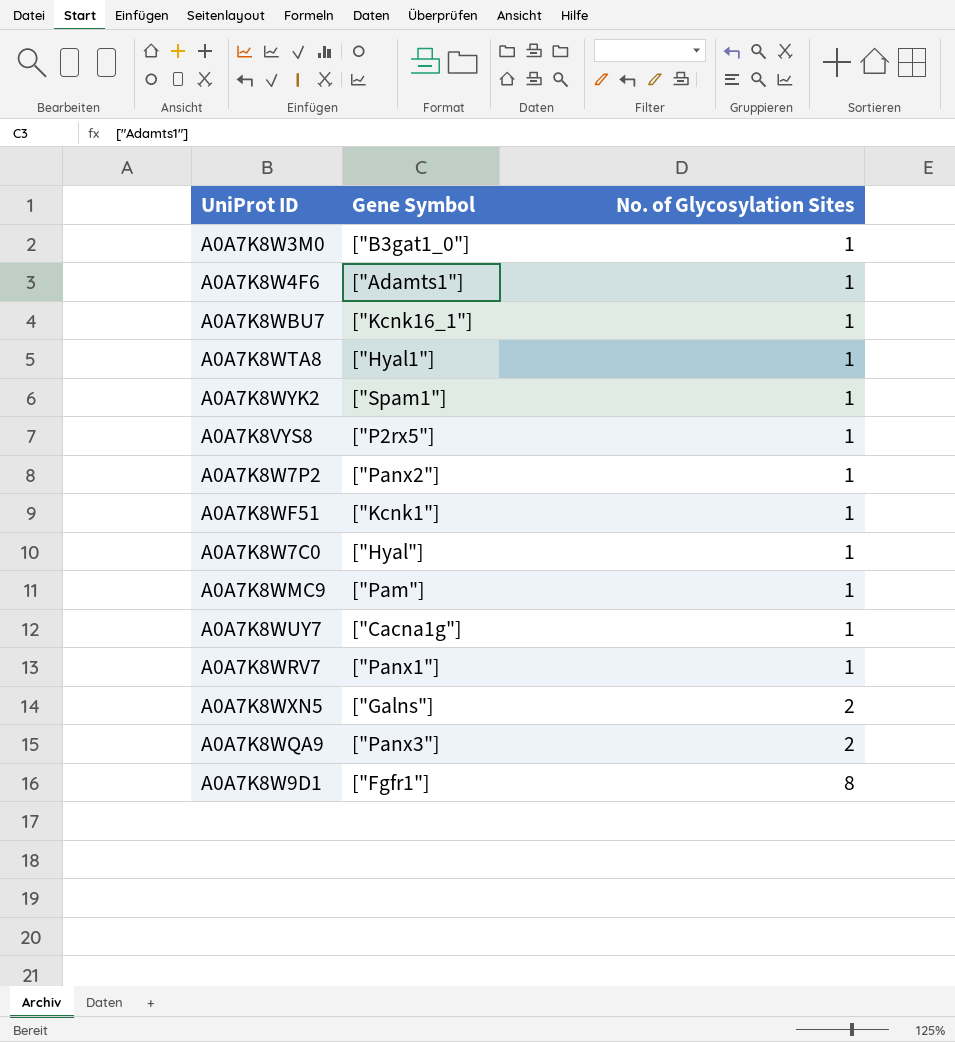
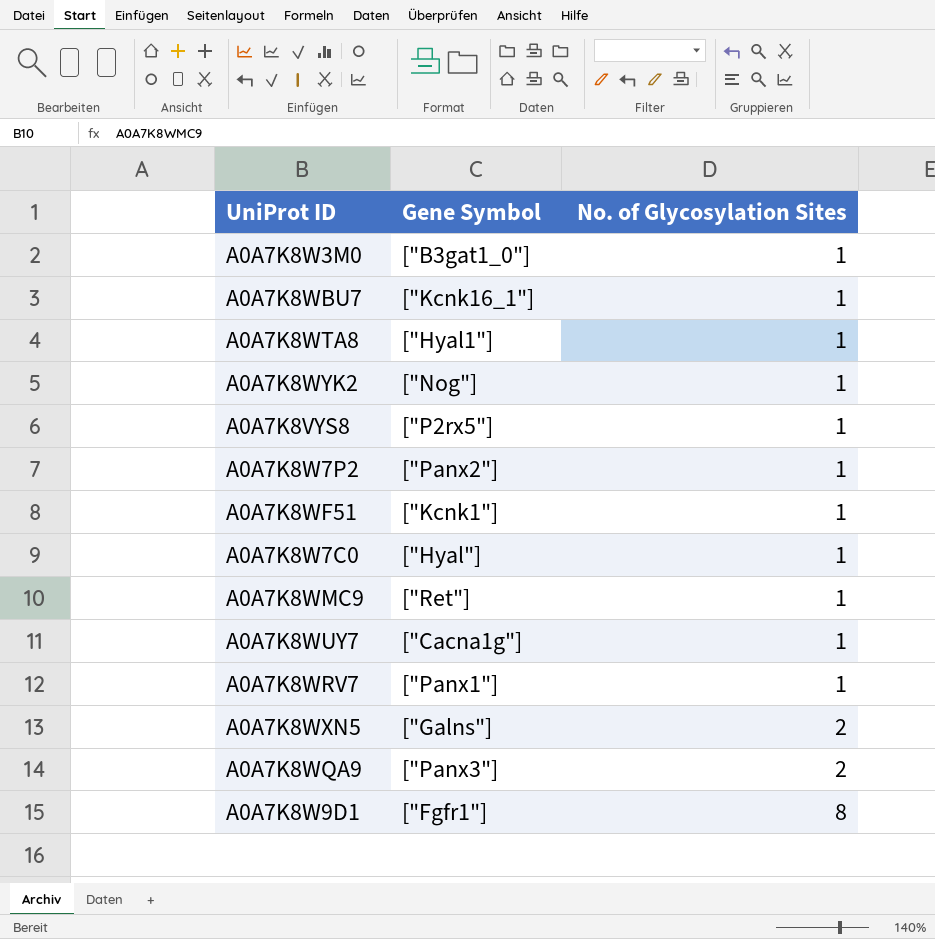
row A0A7K8W4F6: ["Adamts1"] | 1 -> none
A0A7K8WYK2 | Gene Symbol: ["Spam1"] -> ["Nog"]
A0A7K8WMC9 | Gene Symbol: ["Pam"] -> ["Ret"]

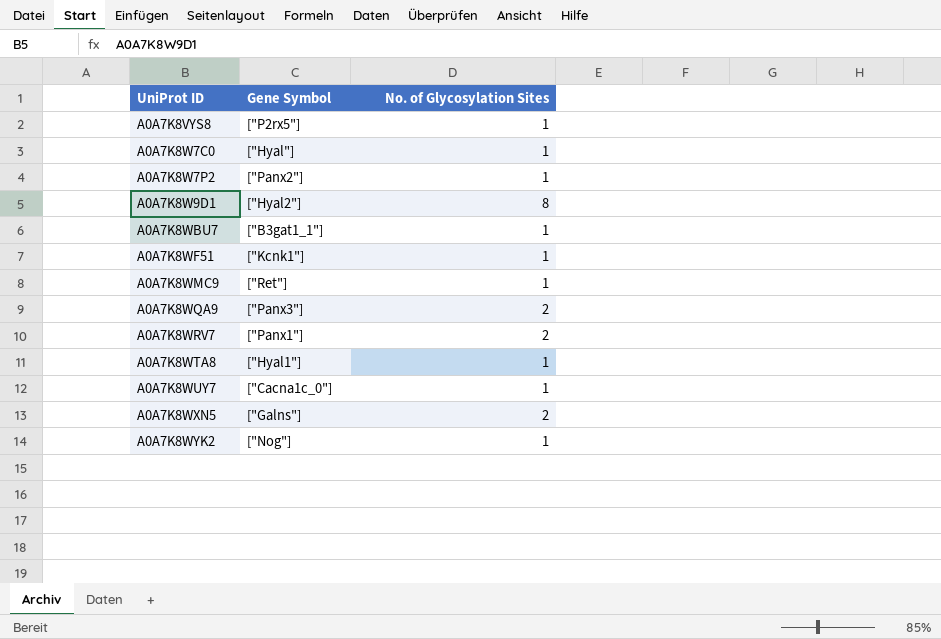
row order: No. of Glycosylation Sites ascending -> UniProt ID ascending
row A0A7K8W3M0: ["B3gat1_0"] | 1 -> none
A0A7K8W9D1 | Gene Symbol: ["Fgfr1"] -> ["Hyal2"]
A0A7K8WBU7 | Gene Symbol: ["Kcnk16_1"] -> ["B3gat1_1"]
A0A7K8WRV7 | No. of Glycosylation Sites: 1 -> 2
A0A7K8WUY7 | Gene Symbol: ["Cacna1g"] -> ["Cacna1c_0"]

